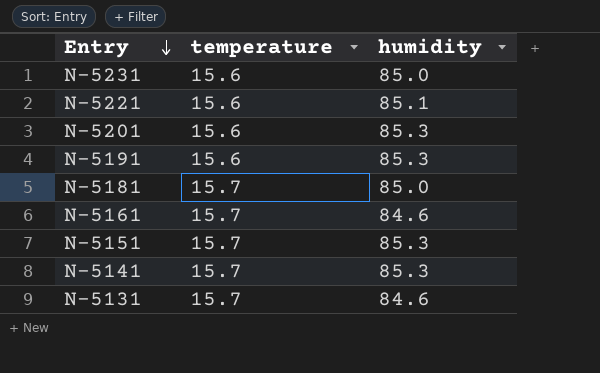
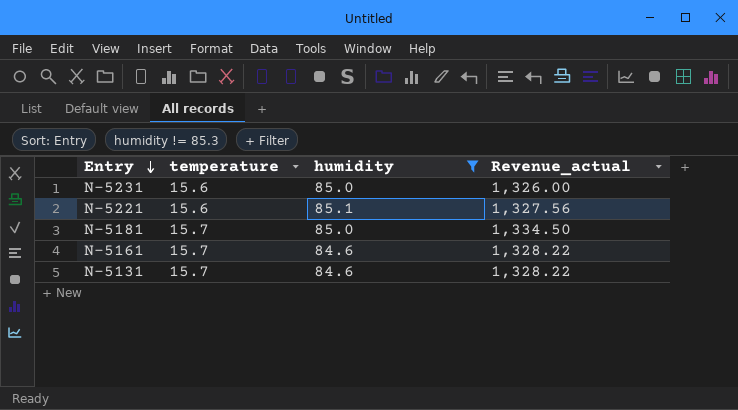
filter: none -> humidity != 85.3
column Revenue_actual | formula: none -> [temperature] * [humidity]

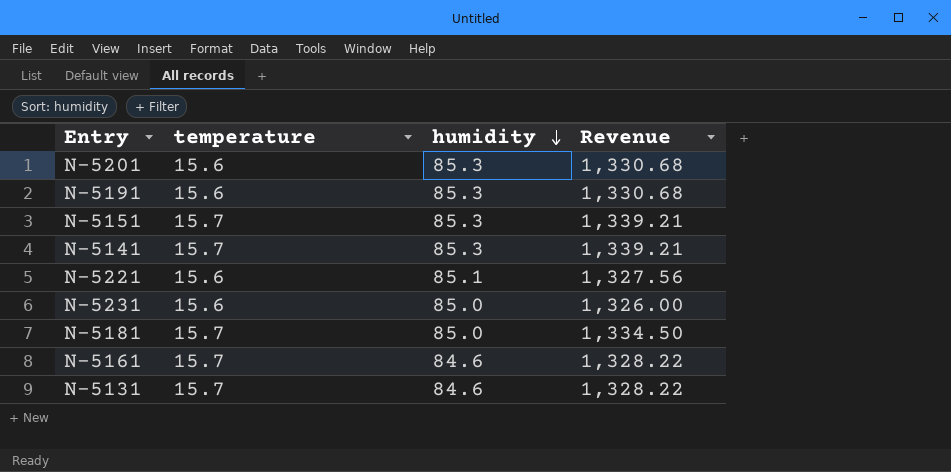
filter: humidity != 85.3 -> none
row order: Entry descending -> humidity descending
column name: Revenue_actual -> Revenue

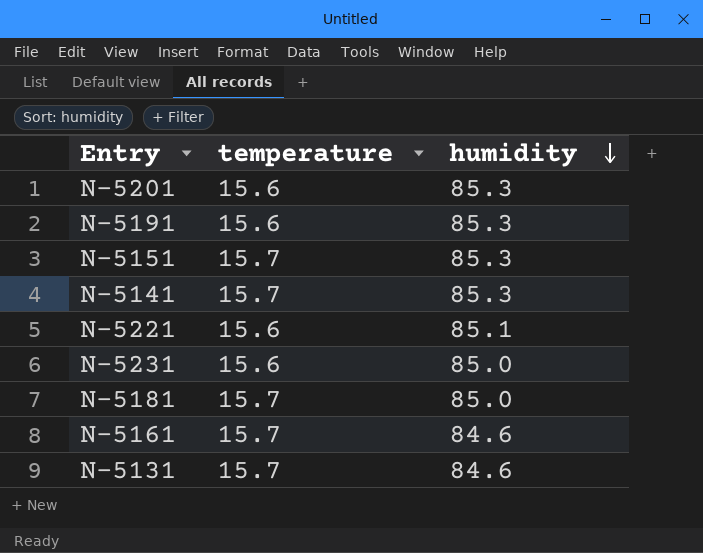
column Revenue | formula: [temperature] * [humidity] -> none

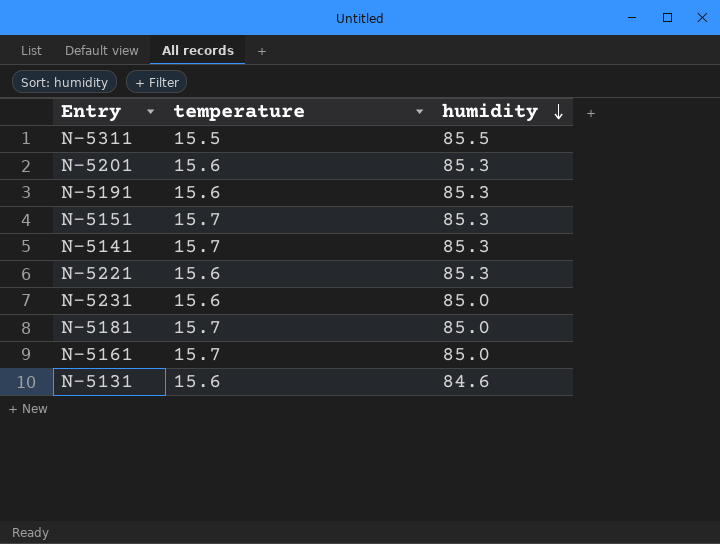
row N-5311: none -> 15.5 | 85.5
N-5221 | humidity: 85.1 -> 85.3
N-5161 | humidity: 84.6 -> 85.0
N-5131 | temperature: 15.7 -> 15.6

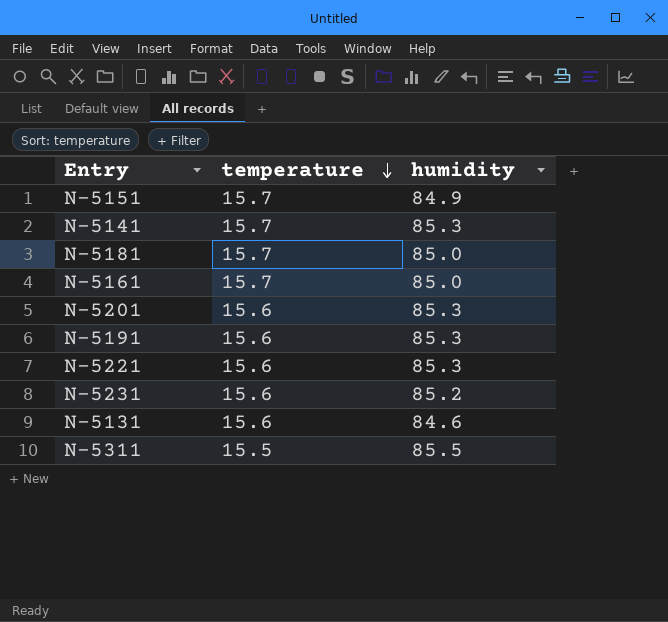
row order: humidity descending -> temperature descending
N-5151 | humidity: 85.3 -> 84.9
N-5231 | humidity: 85.0 -> 85.2

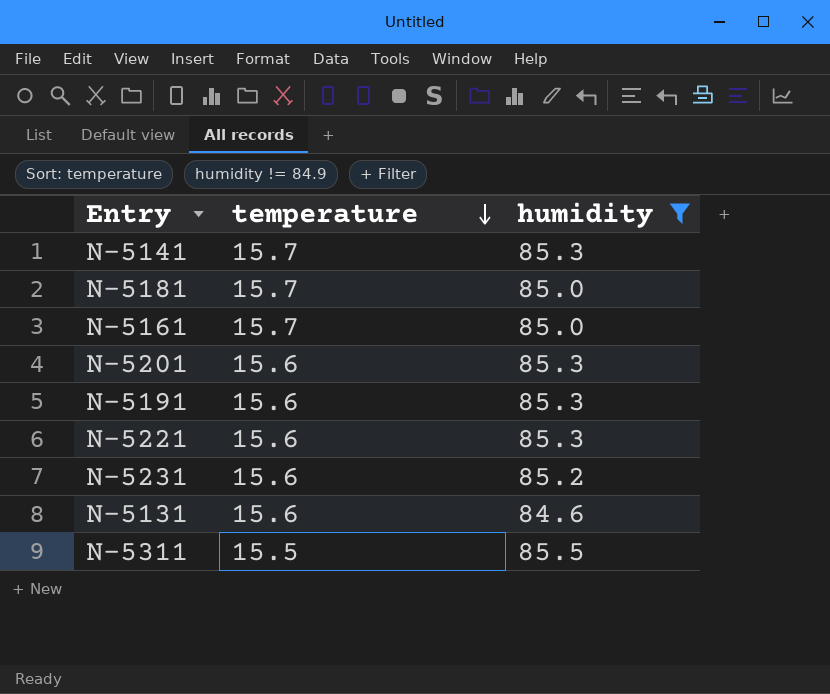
filter: none -> humidity != 84.9

